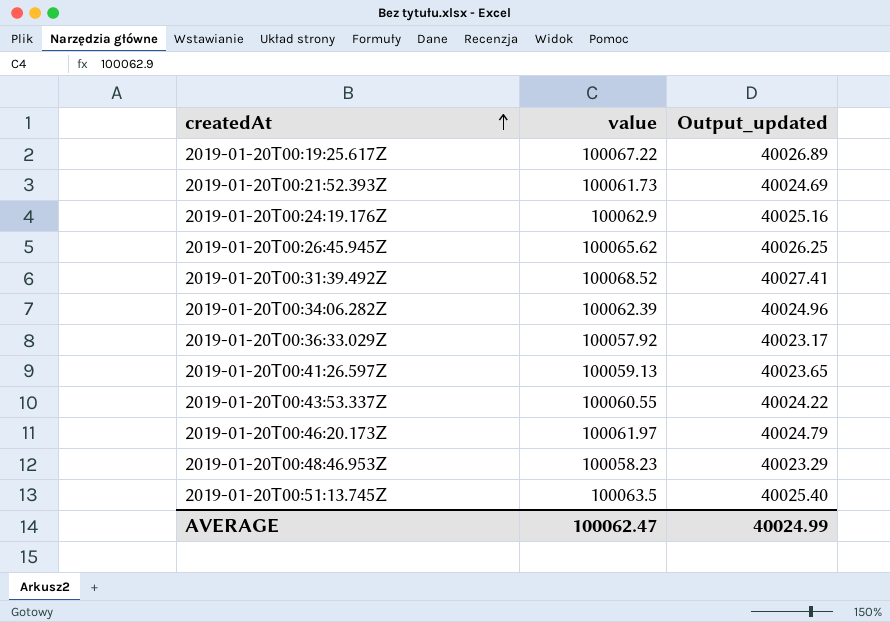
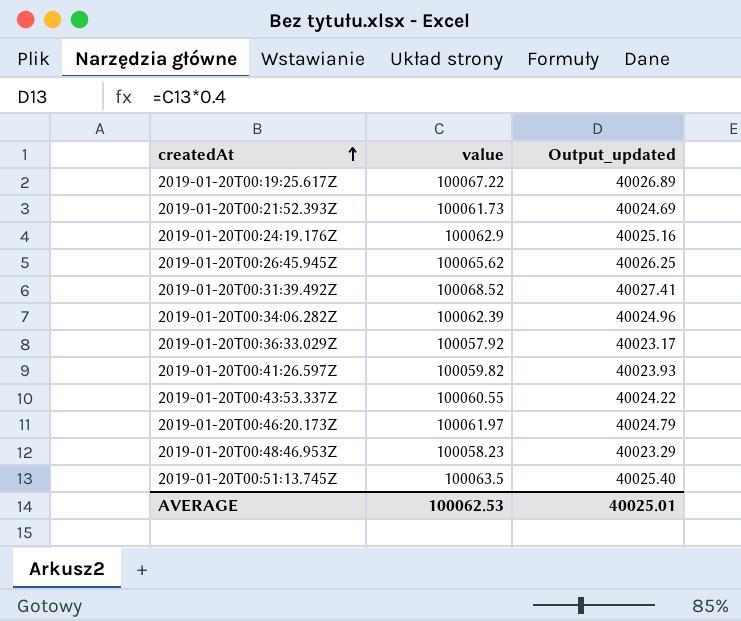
2019-01-20T00:41:26.597Z | value: 100059.13 -> 100059.82
2019-01-20T00:41:26.597Z | Output_updated: 40023.65 -> 40023.93
AVERAGE | value: 100062.47 -> 100062.53
AVERAGE | Output_updated: 40024.99 -> 40025.01

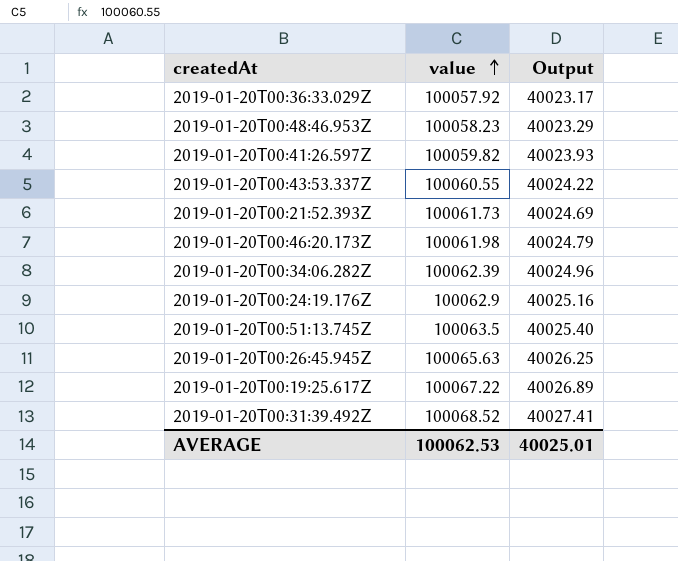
row order: createdAt ascending -> value ascending
column name: Output_updated -> Output
2019-01-20T00:46:20.173Z | value: 100061.97 -> 100061.98
2019-01-20T00:26:45.945Z | value: 100065.62 -> 100065.63

